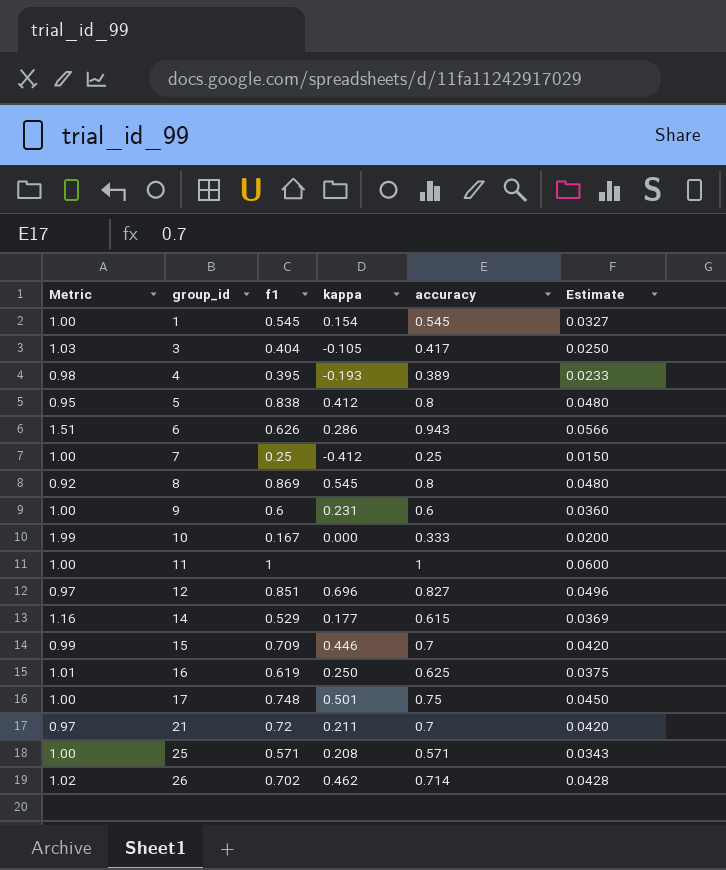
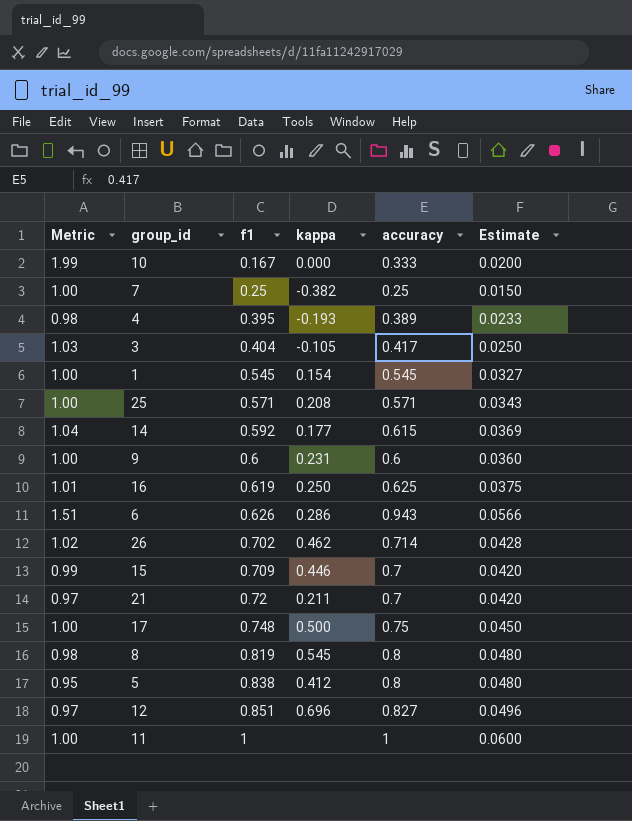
row order: group_id ascending -> f1 ascending
7 | kappa: -0.412 -> -0.382
14 | Metric: 1.16 -> 1.04
14 | f1: 0.529 -> 0.592
17 | kappa: 0.501 -> 0.500
8 | Metric: 0.92 -> 0.98
8 | f1: 0.869 -> 0.819

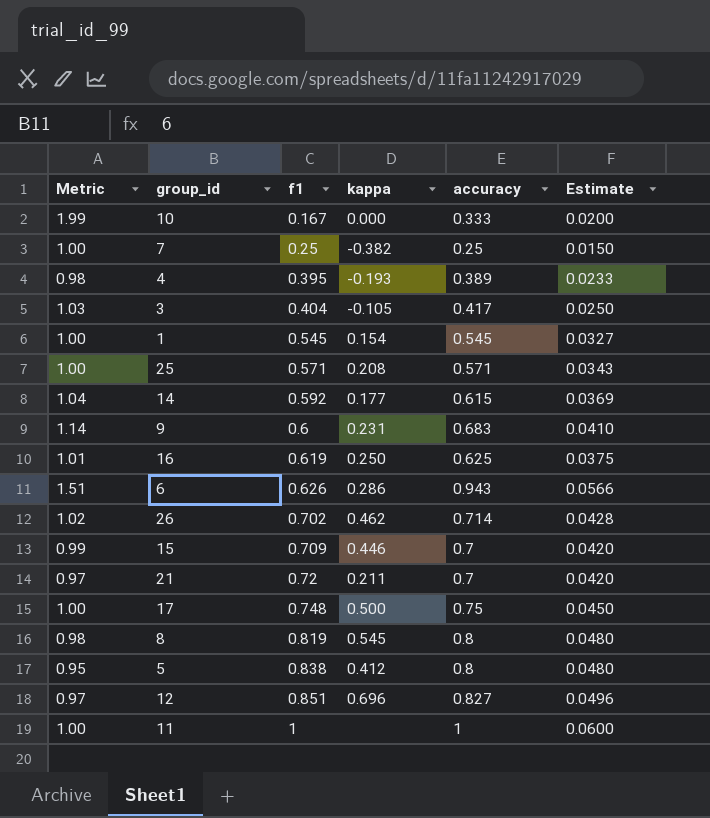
9 | Metric: 1.00 -> 1.14
9 | accuracy: 0.6 -> 0.683
9 | Estimate: 0.0360 -> 0.0410

